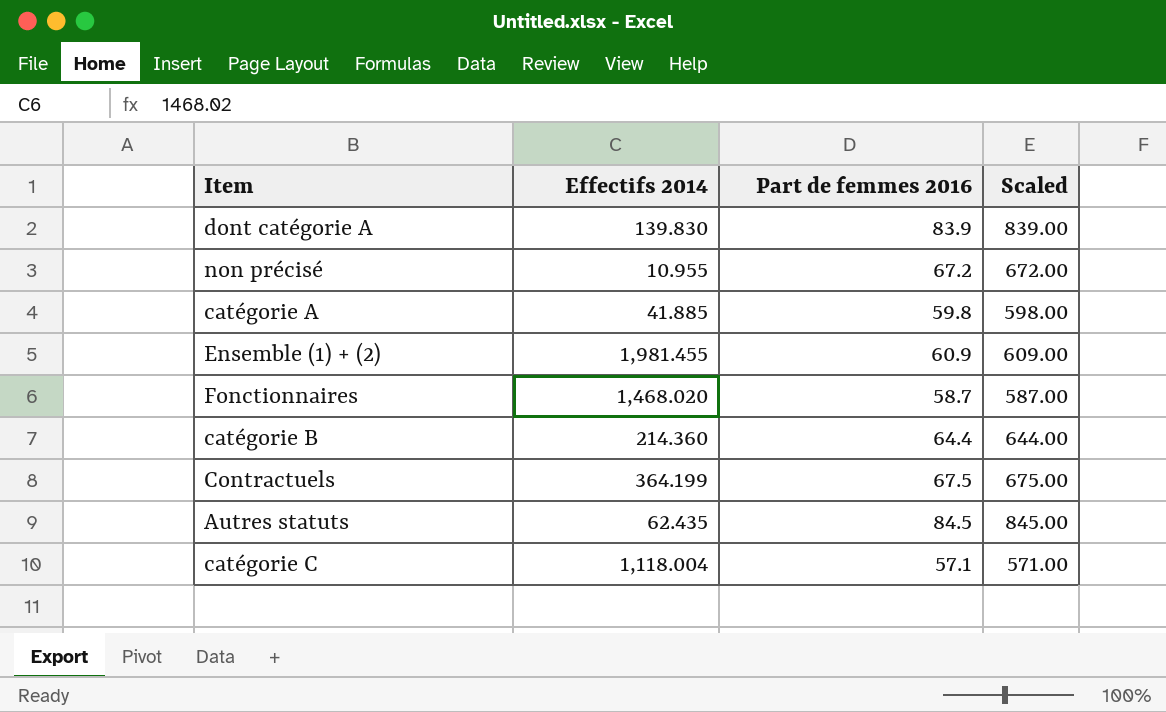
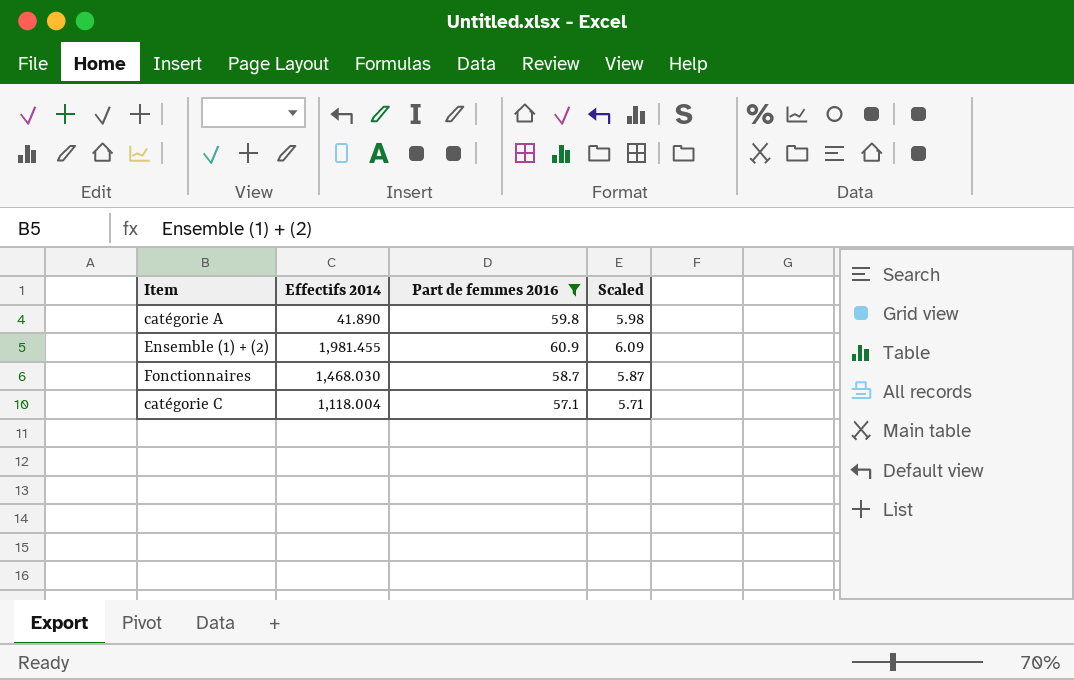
filter: none -> Part de femmes 2016 <= 60.9
column Scaled | formula: [Part de femmes 2016] * 10 -> [Part de femmes 2016] * 0.1
catégorie A | Effectifs 2014: 41.885 -> 41.890
Fonctionnaires | Effectifs 2014: 1,468.020 -> 1,468.030

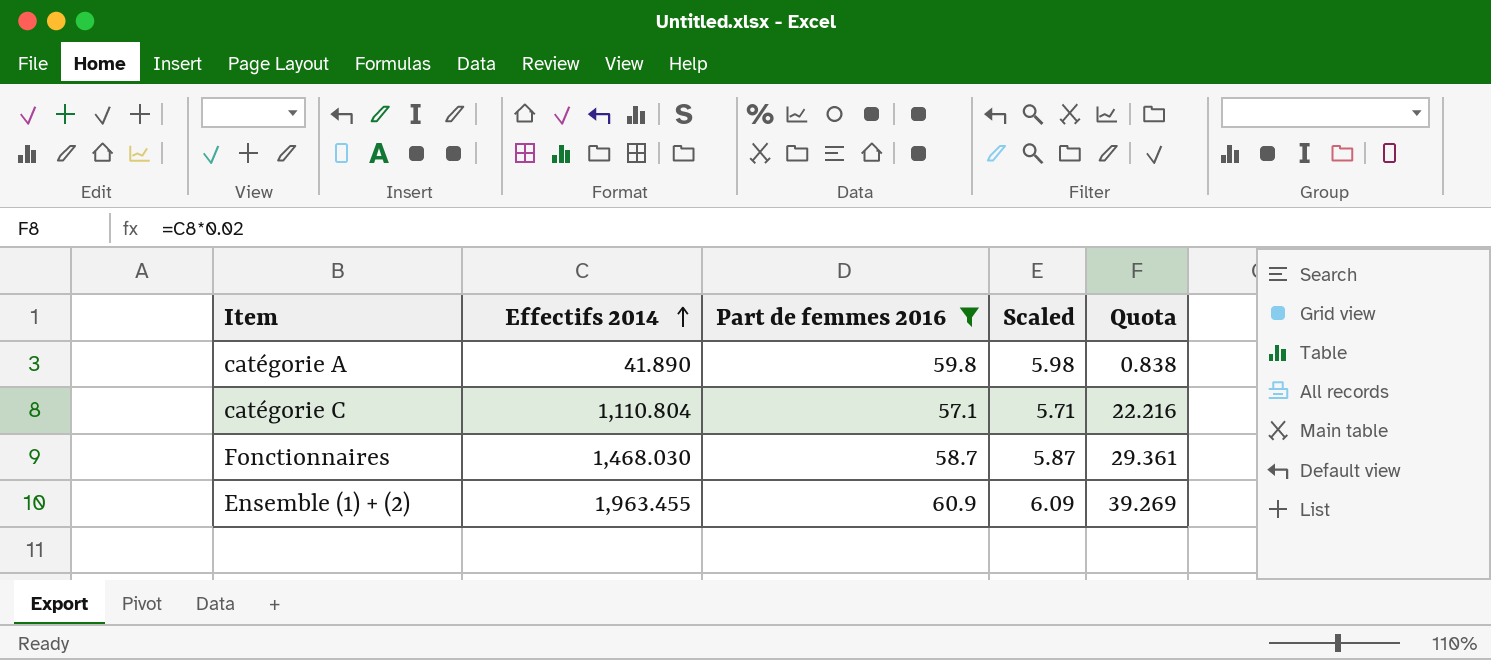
row order: none -> Effectifs 2014 ascending
column Quota | formula: none -> [Effectifs 2014] * 0.02
catégorie C | Effectifs 2014: 1,118.004 -> 1,110.804
Ensemble (1) + (2) | Effectifs 2014: 1,981.455 -> 1,963.455

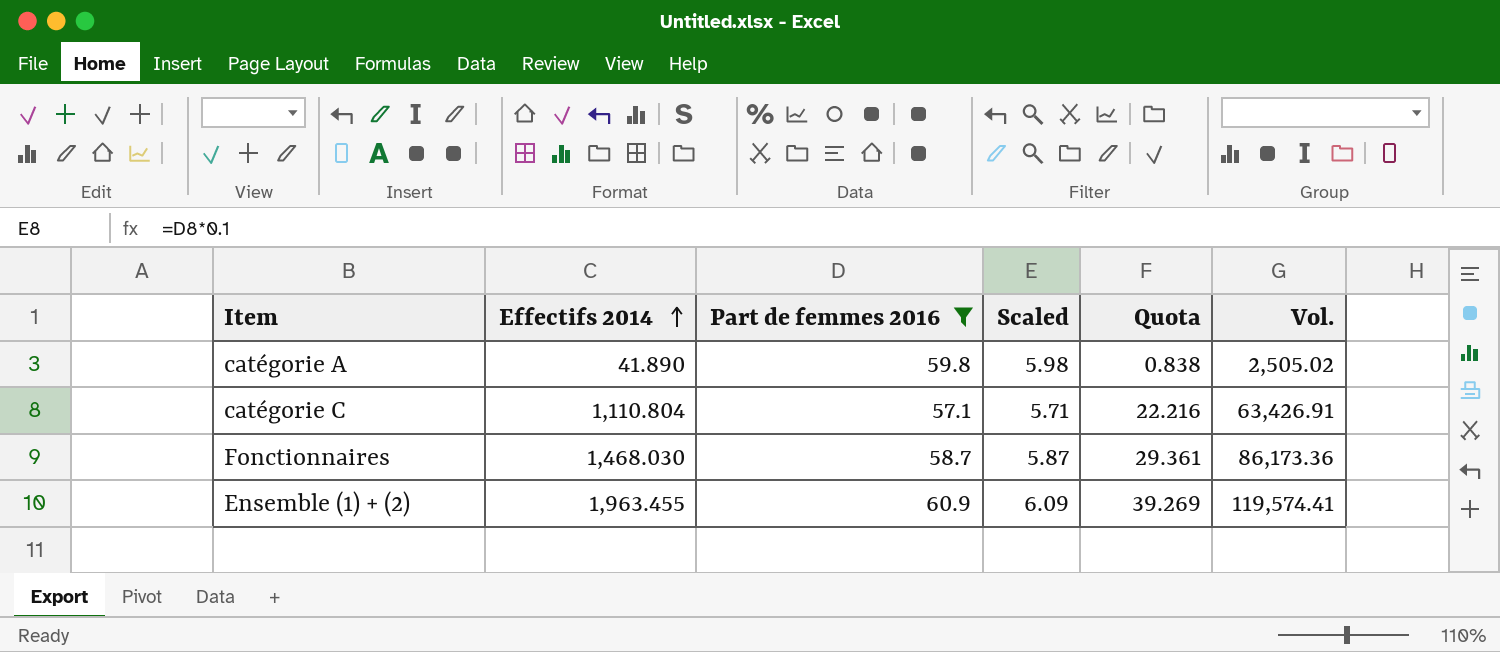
column Vol. | formula: none -> [Effectifs 2014] * [Part de femmes 2016]

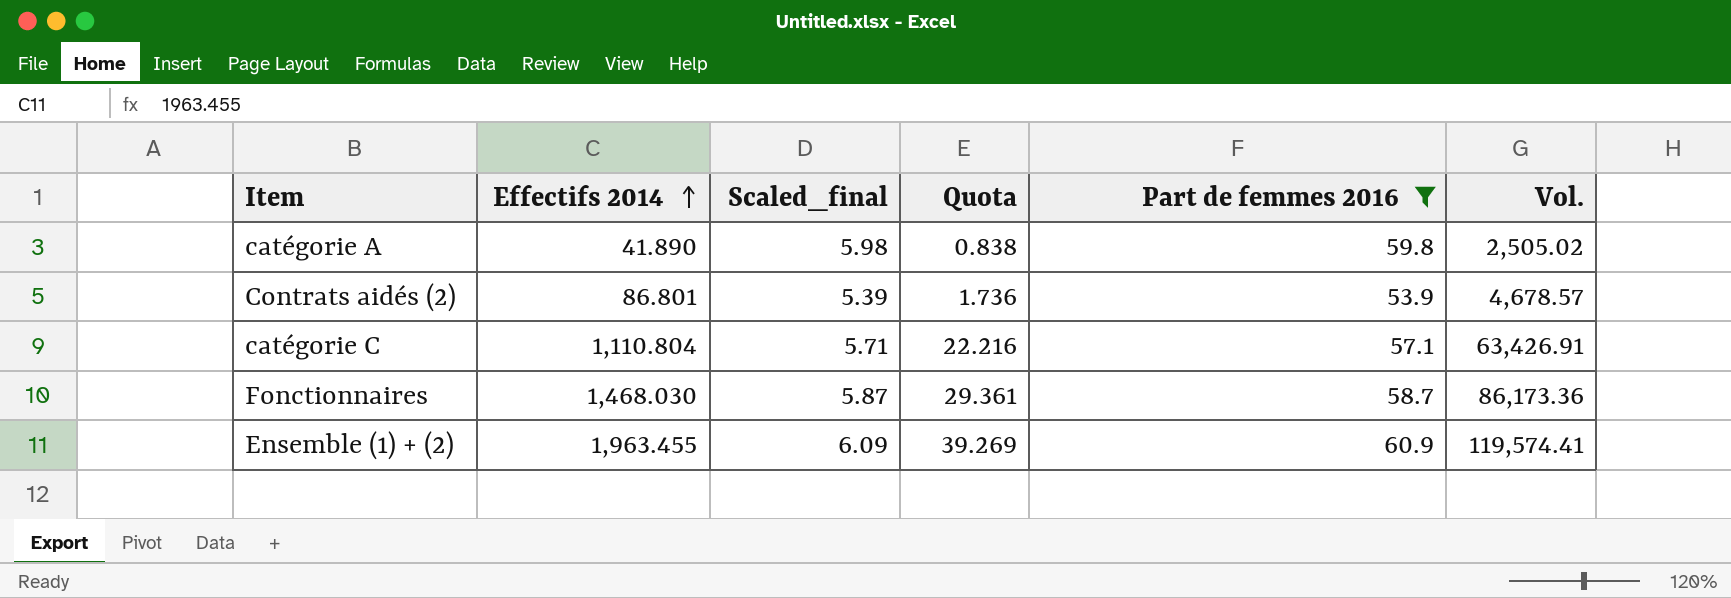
column name: Scaled -> Scaled_final
column Part de femmes 2016 | position: 3 -> 5
row Contrats aidés (2): none -> 86.801 | 5.39 | 1.736 | 53.9 | 4,678.57

